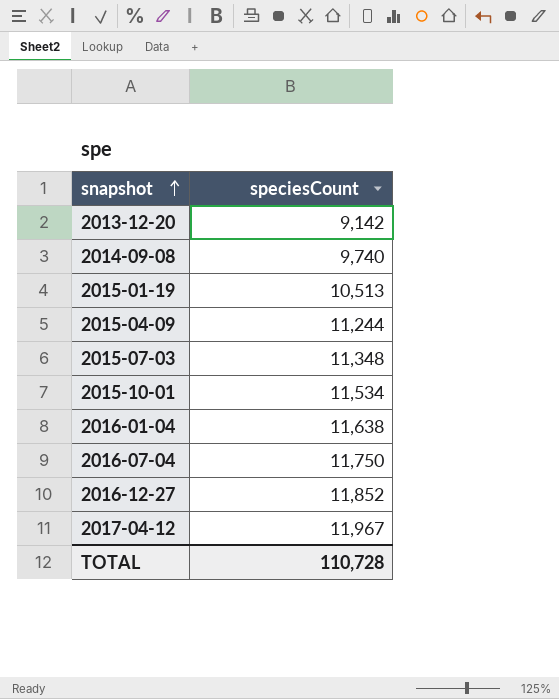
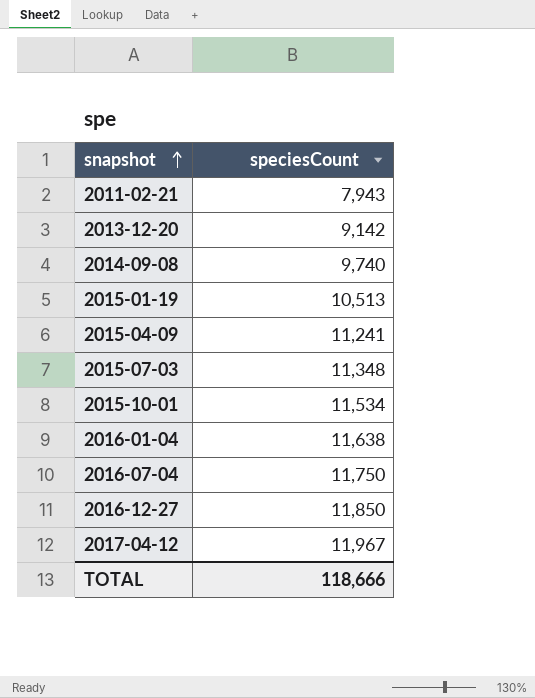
row 2011-02-21: none -> 7,943
2015-04-09 | speciesCount: 11,244 -> 11,241
2016-12-27 | speciesCount: 11,852 -> 11,850
TOTAL | speciesCount: 110,728 -> 118,666

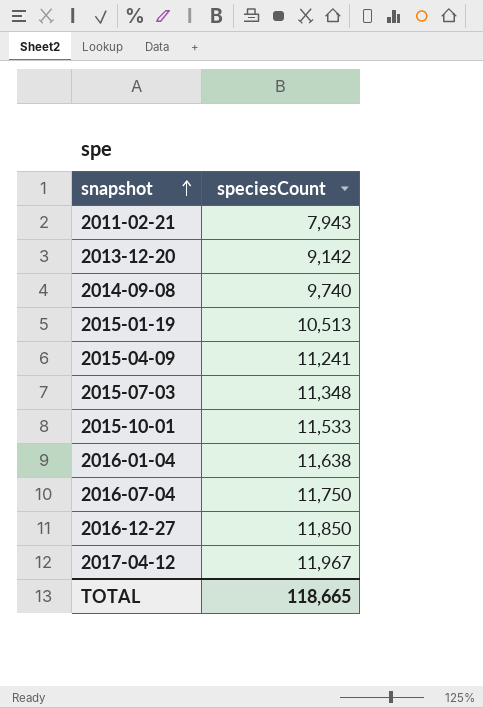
2015-10-01 | speciesCount: 11,534 -> 11,533
TOTAL | speciesCount: 118,666 -> 118,665

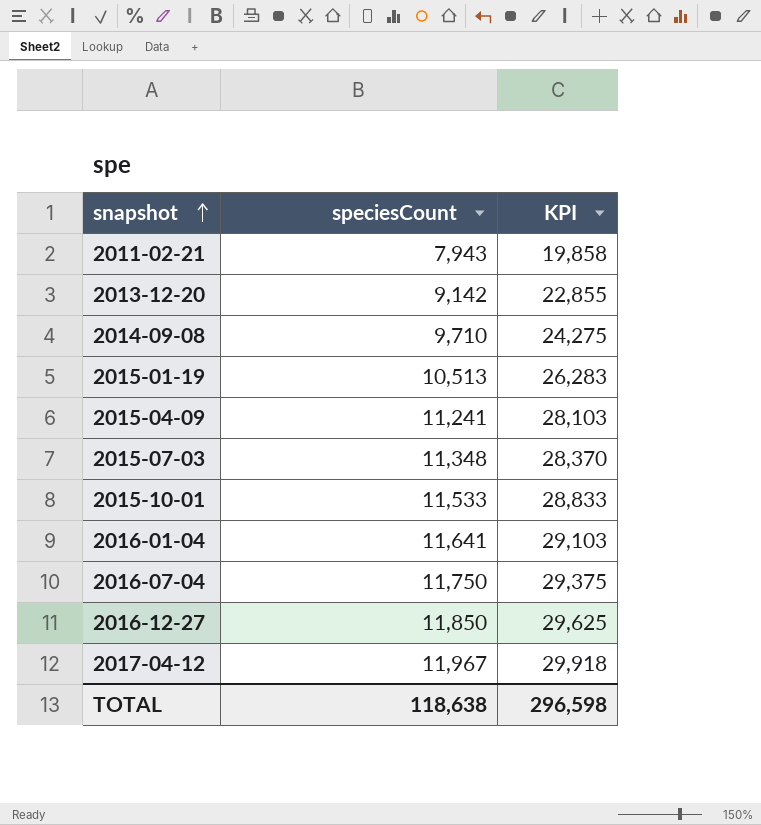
column KPI | formula: none -> [speciesCount] * 2.5
2014-09-08 | speciesCount: 9,740 -> 9,710
2016-01-04 | speciesCount: 11,638 -> 11,641
TOTAL | speciesCount: 118,665 -> 118,638

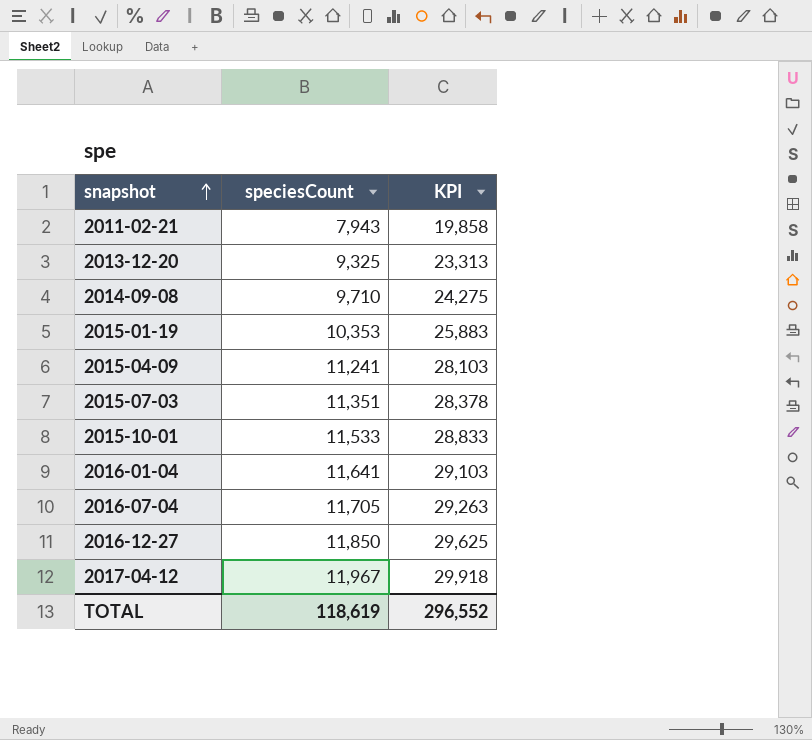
2013-12-20 | speciesCount: 9,142 -> 9,325
2013-12-20 | KPI: 22,855 -> 23,313
2015-01-19 | speciesCount: 10,513 -> 10,353
2015-01-19 | KPI: 26,283 -> 25,883
2015-07-03 | speciesCount: 11,348 -> 11,351
2015-07-03 | KPI: 28,370 -> 28,378
2016-07-04 | speciesCount: 11,750 -> 11,705
2016-07-04 | KPI: 29,375 -> 29,263
TOTAL | speciesCount: 118,638 -> 118,619
TOTAL | KPI: 296,598 -> 296,552

